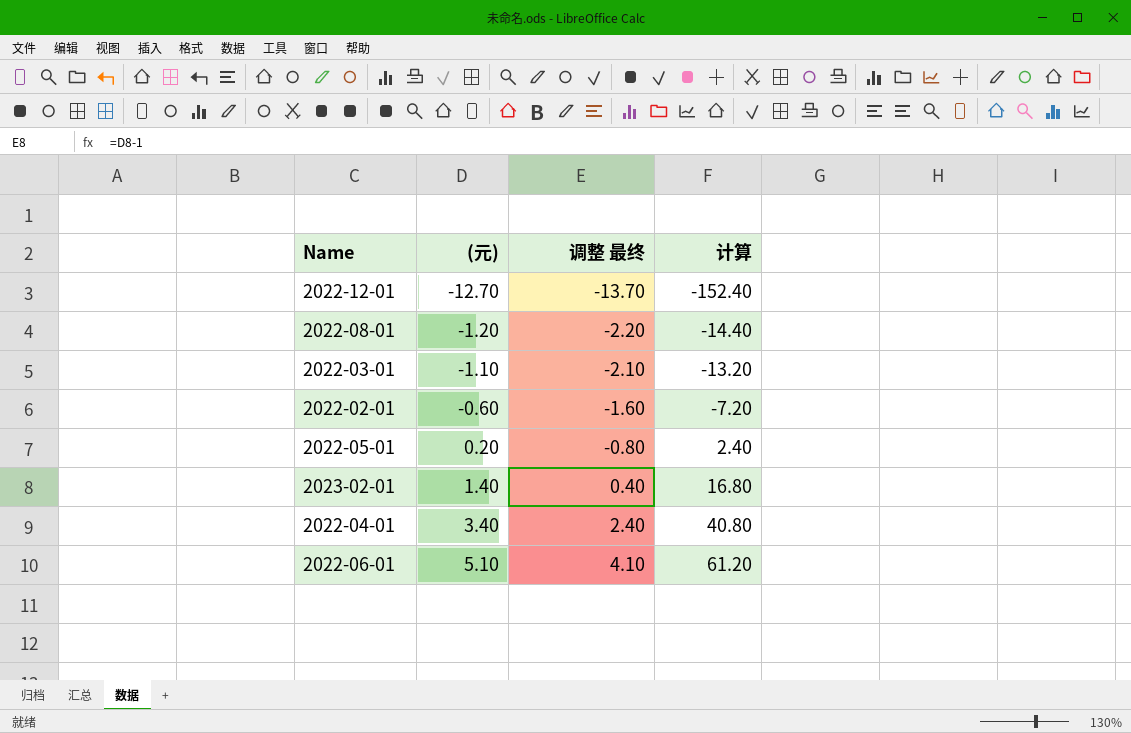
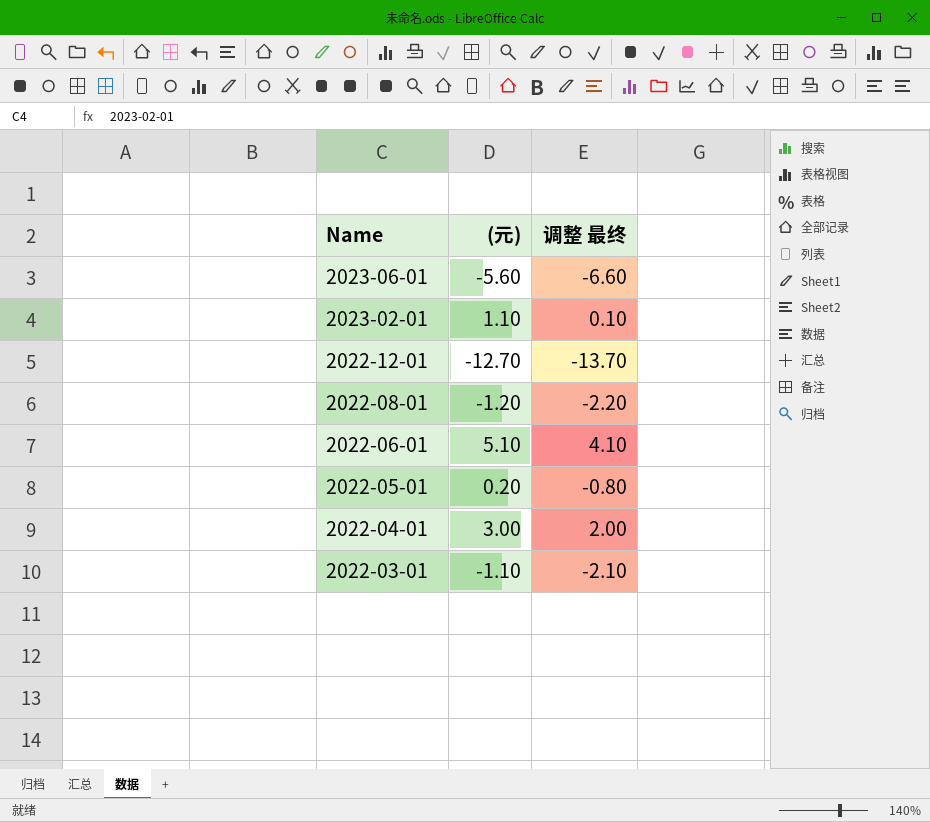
row order: (元) ascending -> Name descending
column 计算 | formula: [(元)] * 12 -> none
row 2022-02-01: -0.60 | -1.60 | -7.20 -> none
row 2023-06-01: none -> -5.60 | -6.60
2023-02-01 | (元): 1.40 -> 1.10
2023-02-01 | 调整 最终: 0.40 -> 0.10
2022-04-01 | (元): 3.40 -> 3.00
2022-04-01 | 调整 最终: 2.40 -> 2.00

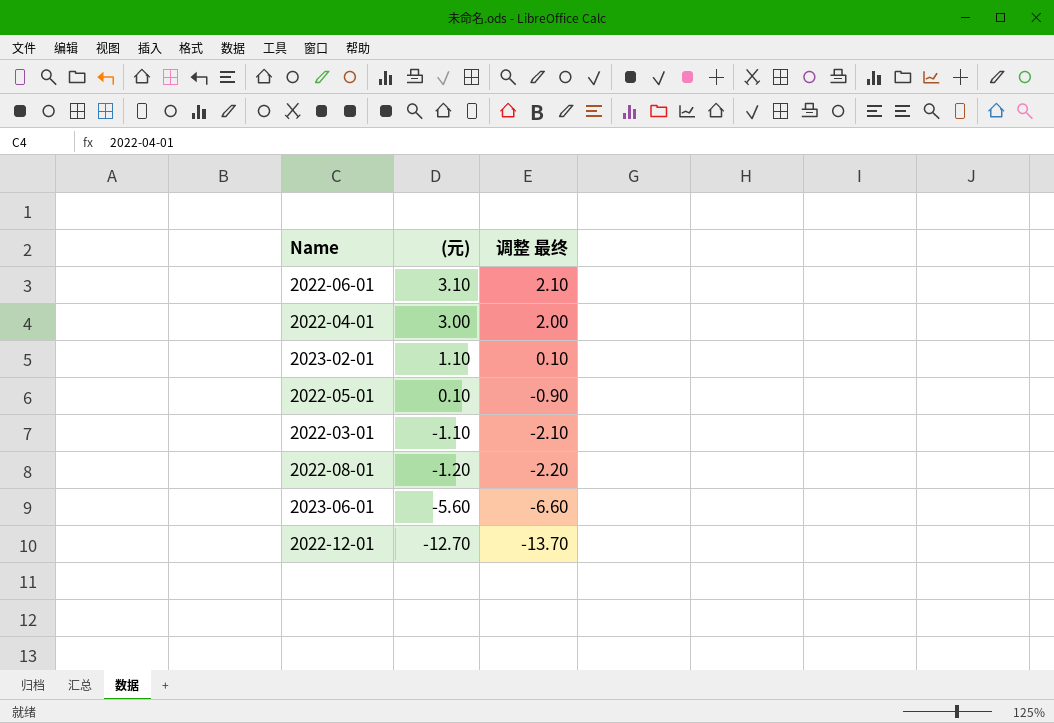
row order: Name descending -> (元) descending
2022-06-01 | (元): 5.10 -> 3.10
2022-06-01 | 调整 最终: 4.10 -> 2.10
2022-05-01 | (元): 0.20 -> 0.10
2022-05-01 | 调整 最终: -0.80 -> -0.90

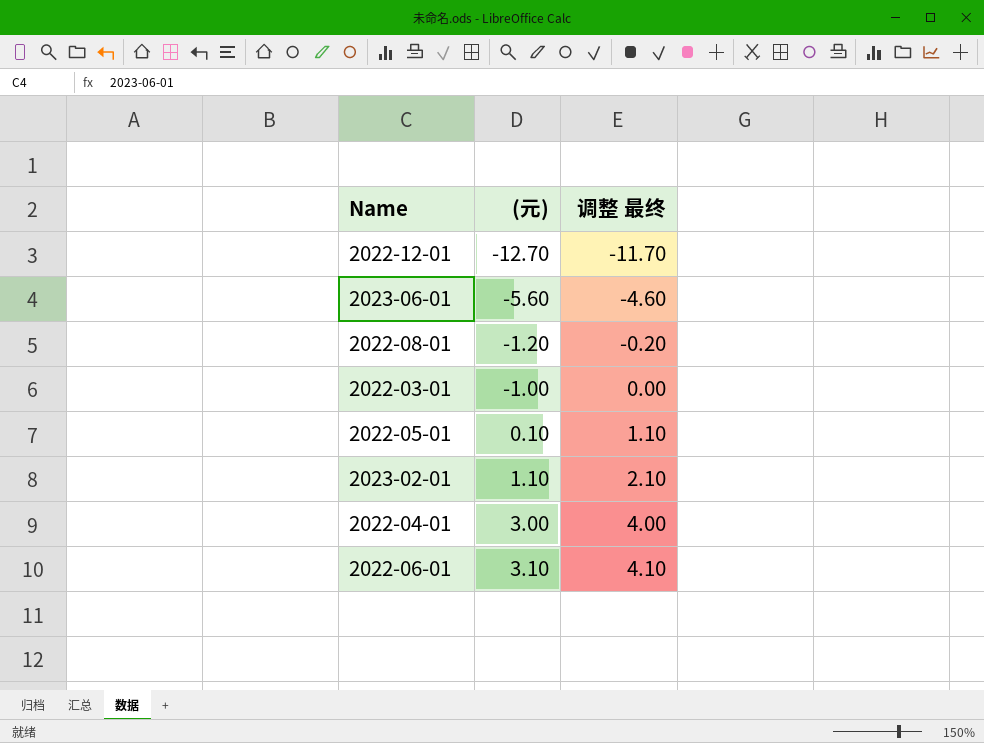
row order: (元) descending -> (元) ascending
column 调整 最终 | formula: [(元)] - 1 -> [(元)] + 1
2022-03-01 | (元): -1.10 -> -1.00

